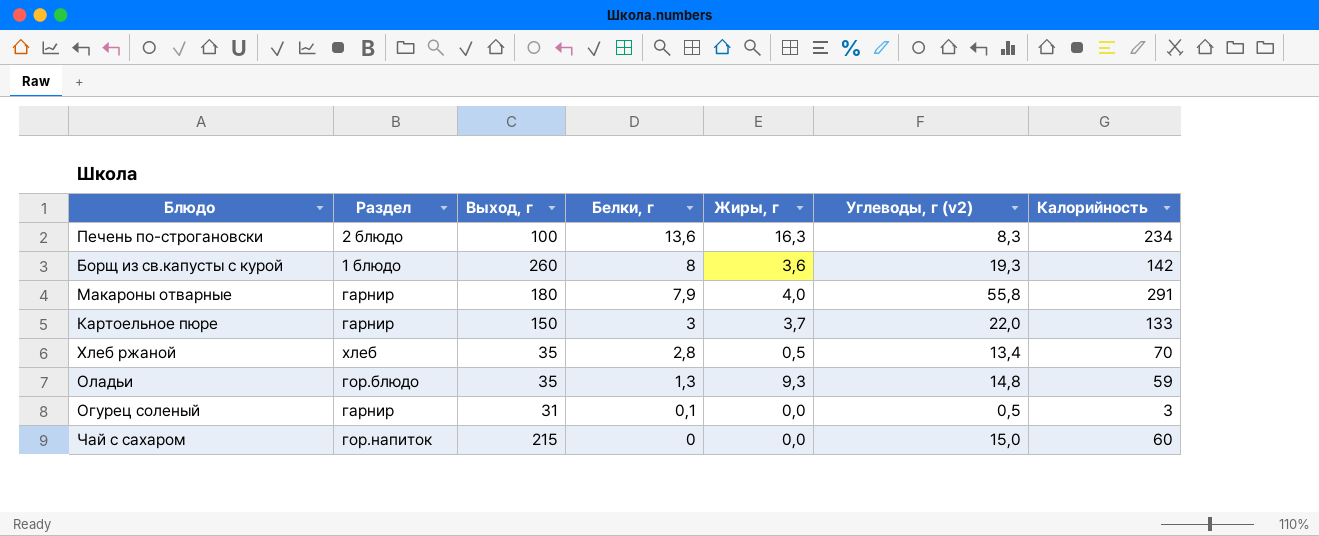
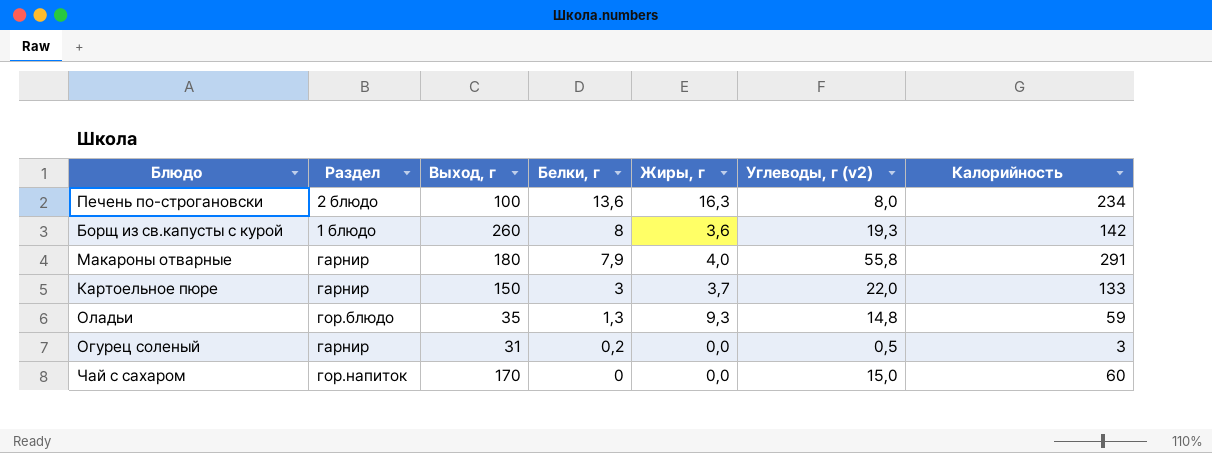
row Хлеб ржаной: хлеб | 35 | 2,8 | 0,5 | 13,4 | 70 -> none
Печень по-строгановски | Углеводы, г (v2): 8,3 -> 8,0
Огурец соленый | Белки, г: 0,1 -> 0,2
Чай с сахаром | Выход, г: 215 -> 170

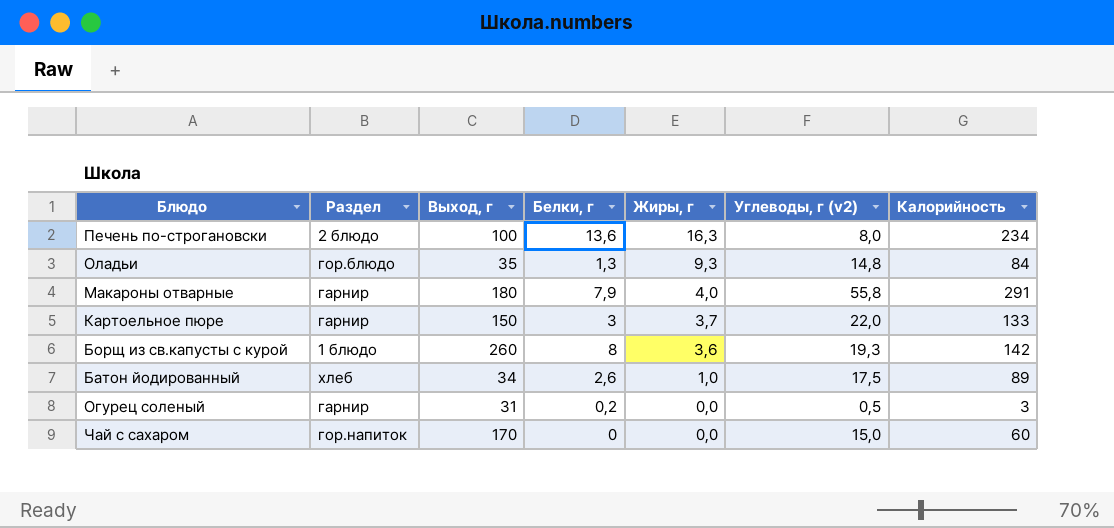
row order: Белки, г descending -> Жиры, г descending
Оладьи | Калорийность: 59 -> 84
row Батон йодированный: none -> хлеб | 34 | 2,6 | 1,0 | 17,5 | 89

